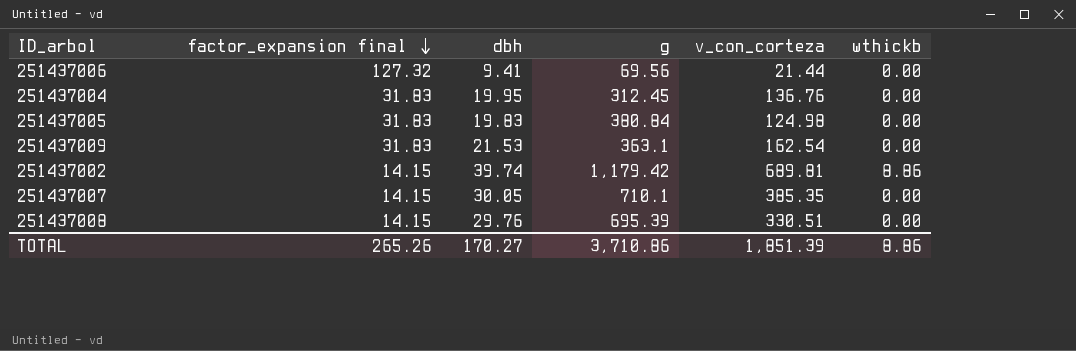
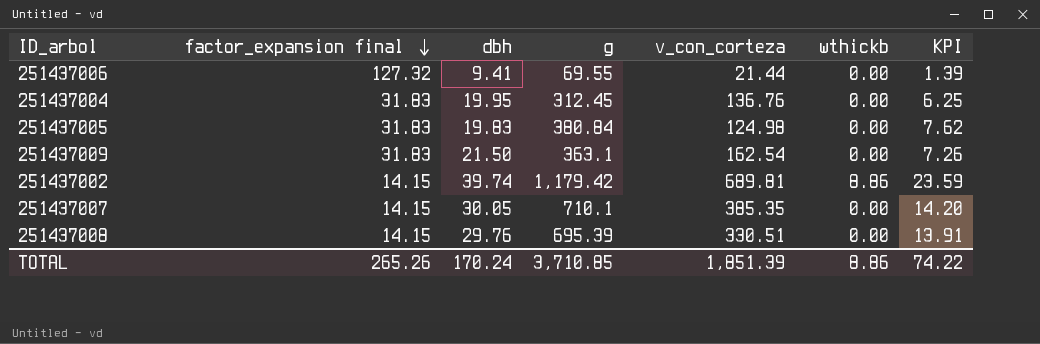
column KPI | formula: none -> [g] * 0.02
251437006 | g: 69.56 -> 69.55
251437009 | dbh: 21.53 -> 21.50
TOTAL | dbh: 170.27 -> 170.24
TOTAL | g: 3,710.86 -> 3,710.85

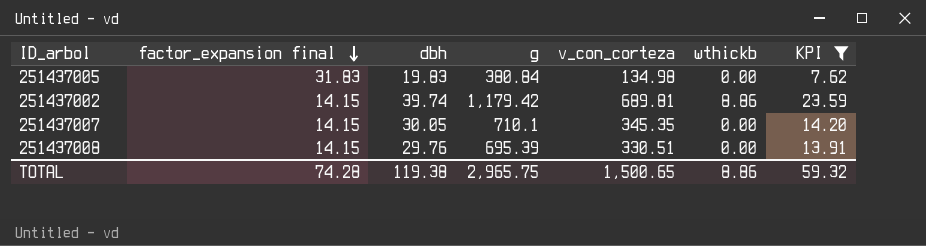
filter: none -> KPI >= 7.62
251437005 | v_con_corteza: 124.98 -> 134.98
251437007 | v_con_corteza: 385.35 -> 345.35
TOTAL | factor_expansion final: 265.26 -> 74.28
TOTAL | dbh: 170.24 -> 119.38
TOTAL | g: 3,710.85 -> 2,965.75
TOTAL | v_con_corteza: 1,851.39 -> 1,500.65
TOTAL | KPI: 74.22 -> 59.32

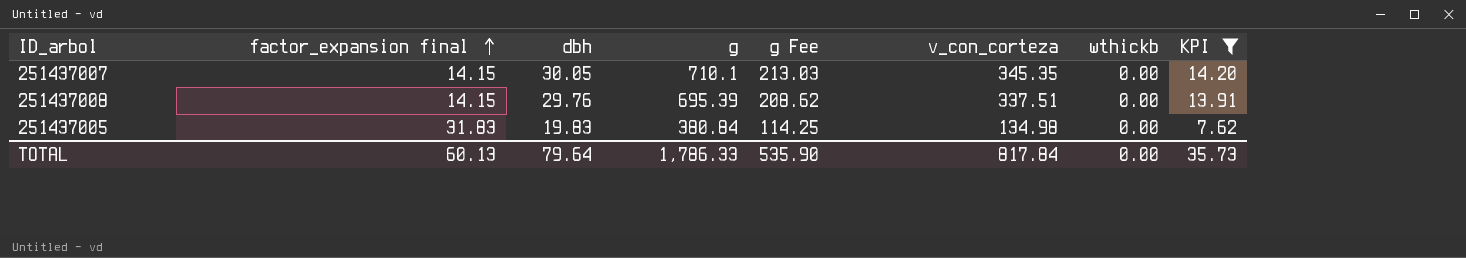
row order: factor_expansion final descending -> factor_expansion final ascending
column g Fee | formula: none -> [g] * 0.3
row 251437002: 14.15 | 39.74 | 1,179.42 | 689.81 | 8.86 | 23.59 -> none
251437008 | v_con_corteza: 330.51 -> 337.51
TOTAL | factor_expansion final: 74.28 -> 60.13
TOTAL | dbh: 119.38 -> 79.64
TOTAL | g: 2,965.75 -> 1,786.33
TOTAL | v_con_corteza: 1,500.65 -> 817.84
TOTAL | wthickb: 8.86 -> 0.00
TOTAL | KPI: 59.32 -> 35.73

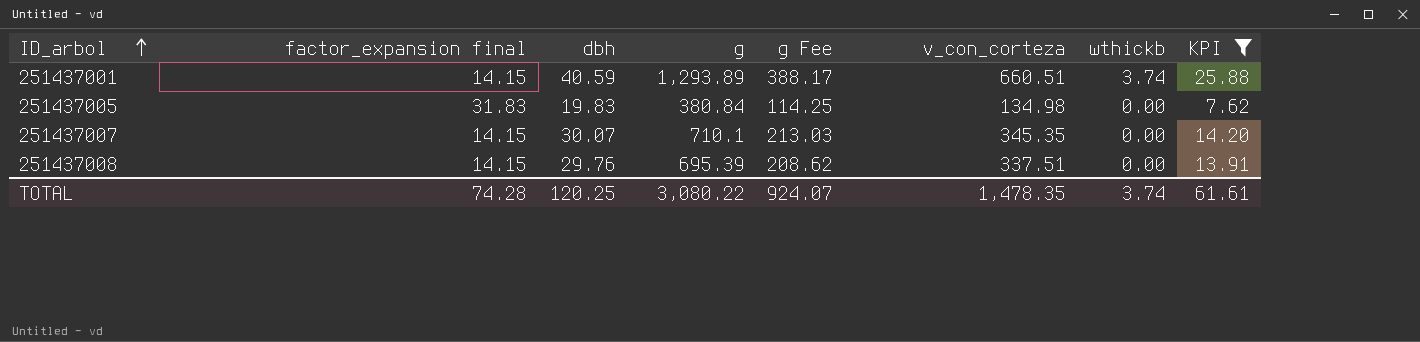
row order: factor_expansion final ascending -> ID_arbol ascending
row 251437001: none -> 14.15 | 40.59 | 1,293.89 | 388.17 | 660.51 | 3.74 | 25.88
251437007 | dbh: 30.05 -> 30.07
TOTAL | factor_expansion final: 60.13 -> 74.28
TOTAL | dbh: 79.64 -> 120.25
TOTAL | g: 1,786.33 -> 3,080.22
TOTAL | g Fee: 535.90 -> 924.07
TOTAL | v_con_corteza: 817.84 -> 1,478.35
TOTAL | wthickb: 0.00 -> 3.74
TOTAL | KPI: 35.73 -> 61.61

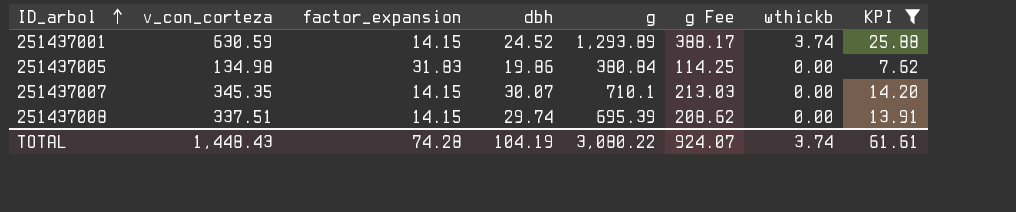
column v_con_corteza | position: 6 -> 2
column name: factor_expansion final -> factor_expansion
251437001 | v_con_corteza: 660.51 -> 630.59
251437001 | dbh: 40.59 -> 24.52
251437005 | dbh: 19.83 -> 19.86
251437008 | dbh: 29.76 -> 29.74
TOTAL | v_con_corteza: 1,478.35 -> 1,448.43
TOTAL | dbh: 120.25 -> 104.19

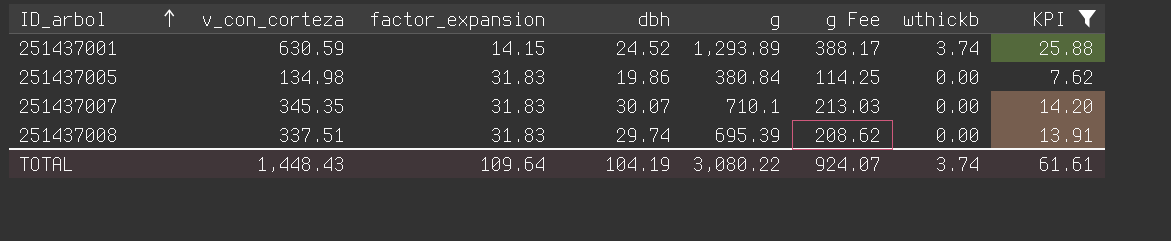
251437007 | factor_expansion: 14.15 -> 31.83
251437008 | factor_expansion: 14.15 -> 31.83
TOTAL | factor_expansion: 74.28 -> 109.64

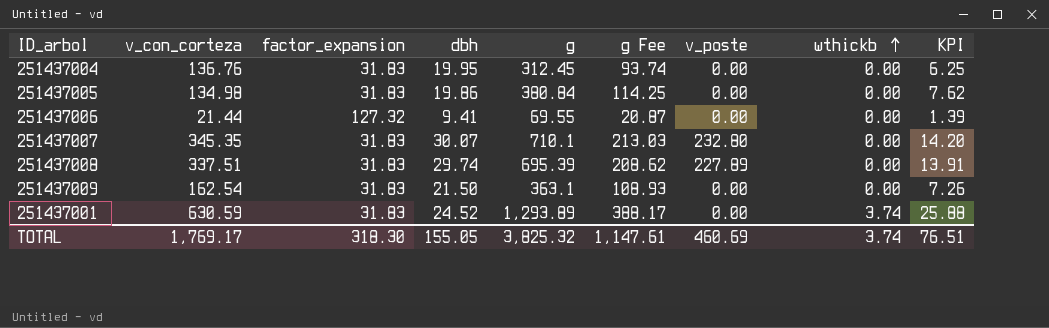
filter: KPI >= 7.62 -> none
row order: ID_arbol ascending -> wthickb ascending
column v_poste | position: none -> 7
251437001 | factor_expansion: 14.15 -> 31.83
TOTAL | v_con_corteza: 1,448.43 -> 1,769.17
TOTAL | factor_expansion: 109.64 -> 318.30
TOTAL | dbh: 104.19 -> 155.05
TOTAL | g: 3,080.22 -> 3,825.32
TOTAL | g Fee: 924.07 -> 1,147.61
TOTAL | KPI: 61.61 -> 76.51

